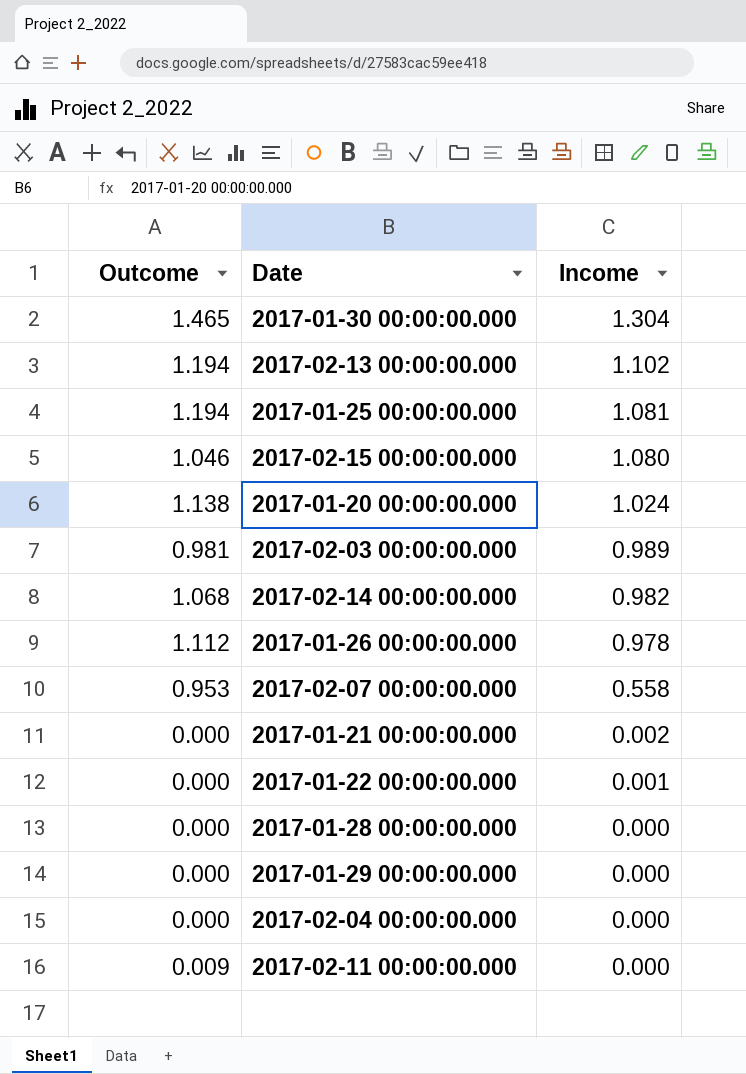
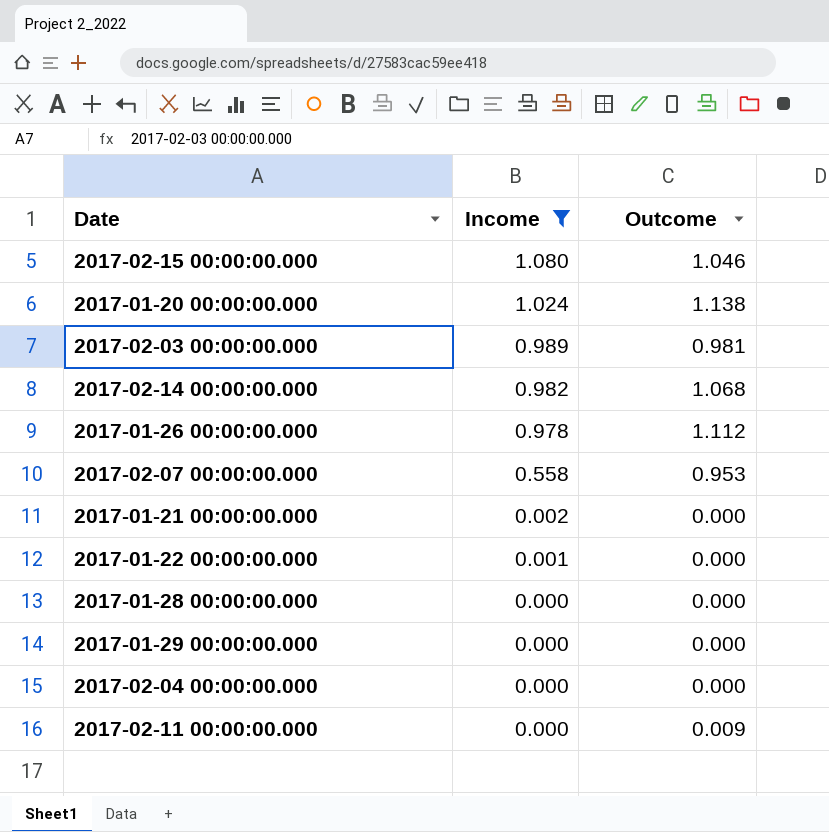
filter: none -> Income <= 1.080
column Outcome | position: 1 -> 3

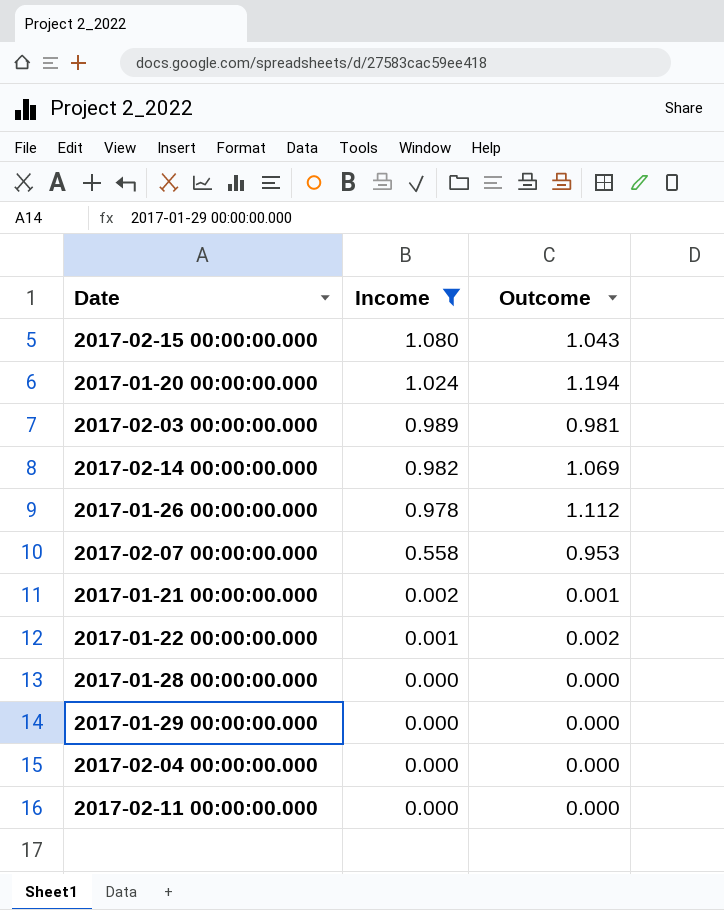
2017-02-15 00:00:00.000 | Outcome: 1.046 -> 1.043
2017-01-20 00:00:00.000 | Outcome: 1.138 -> 1.194
2017-02-14 00:00:00.000 | Outcome: 1.068 -> 1.069
2017-01-21 00:00:00.000 | Outcome: 0.000 -> 0.001
2017-01-22 00:00:00.000 | Outcome: 0.000 -> 0.002
2017-02-11 00:00:00.000 | Outcome: 0.009 -> 0.000

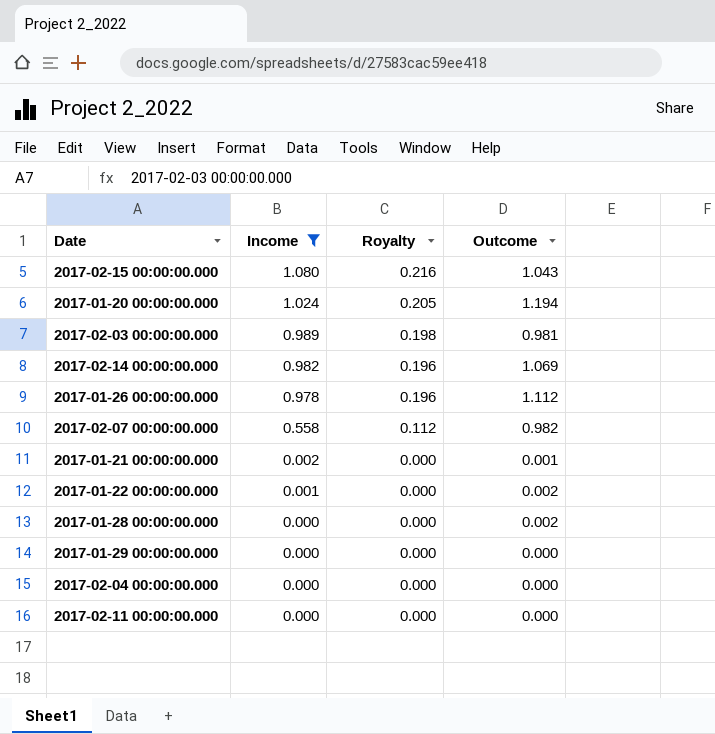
column Royalty | formula: none -> [Income] * 0.2
2017-02-07 00:00:00.000 | Outcome: 0.953 -> 0.982
2017-01-28 00:00:00.000 | Outcome: 0.000 -> 0.002

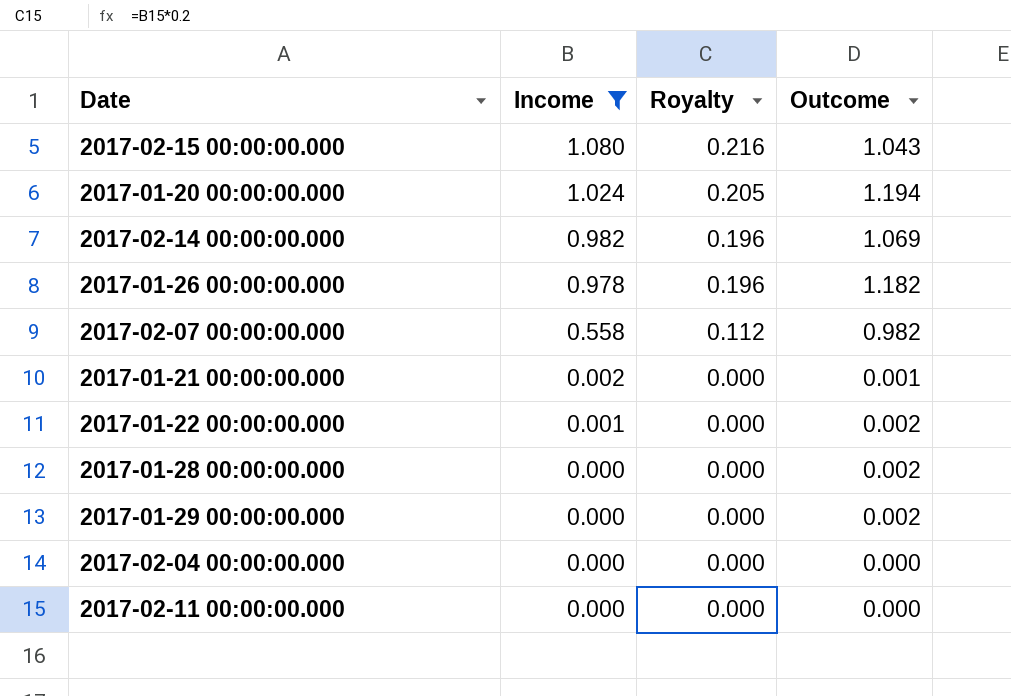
row 2017-02-03 00:00:00.000: 0.989 | 0.198 | 0.981 -> none
2017-01-26 00:00:00.000 | Outcome: 1.112 -> 1.182
2017-01-29 00:00:00.000 | Outcome: 0.000 -> 0.002

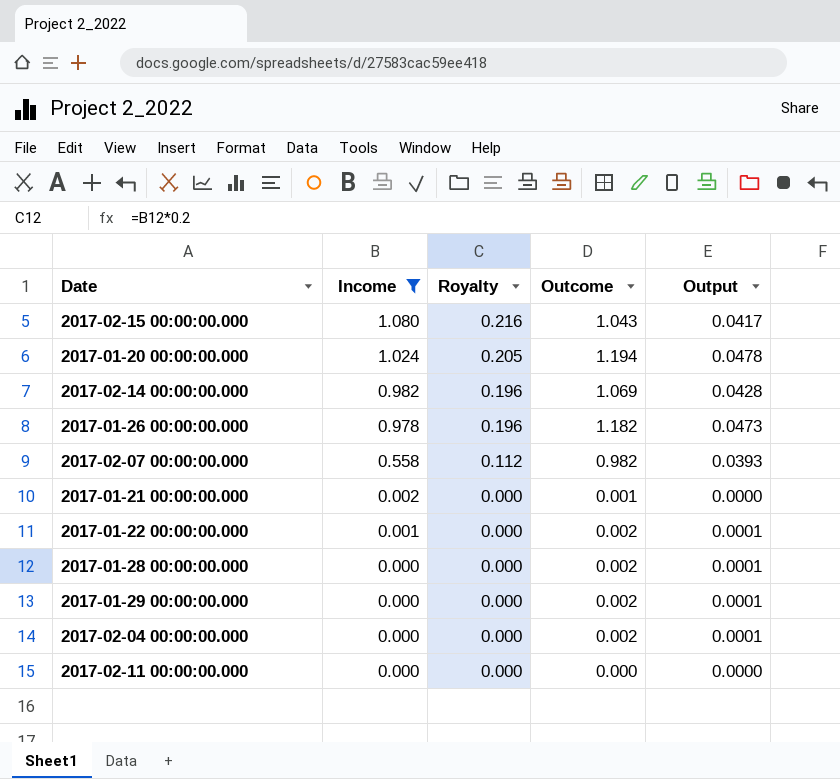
column Output | formula: none -> [Outcome] * 0.04
2017-02-04 00:00:00.000 | Outcome: 0.000 -> 0.002

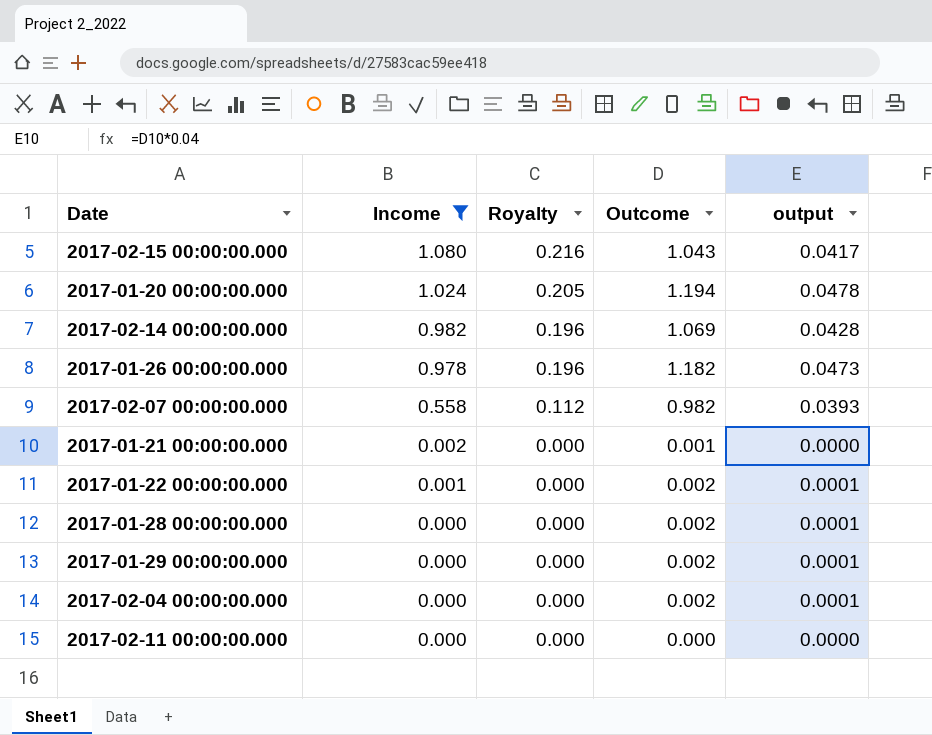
column name: Output -> output

